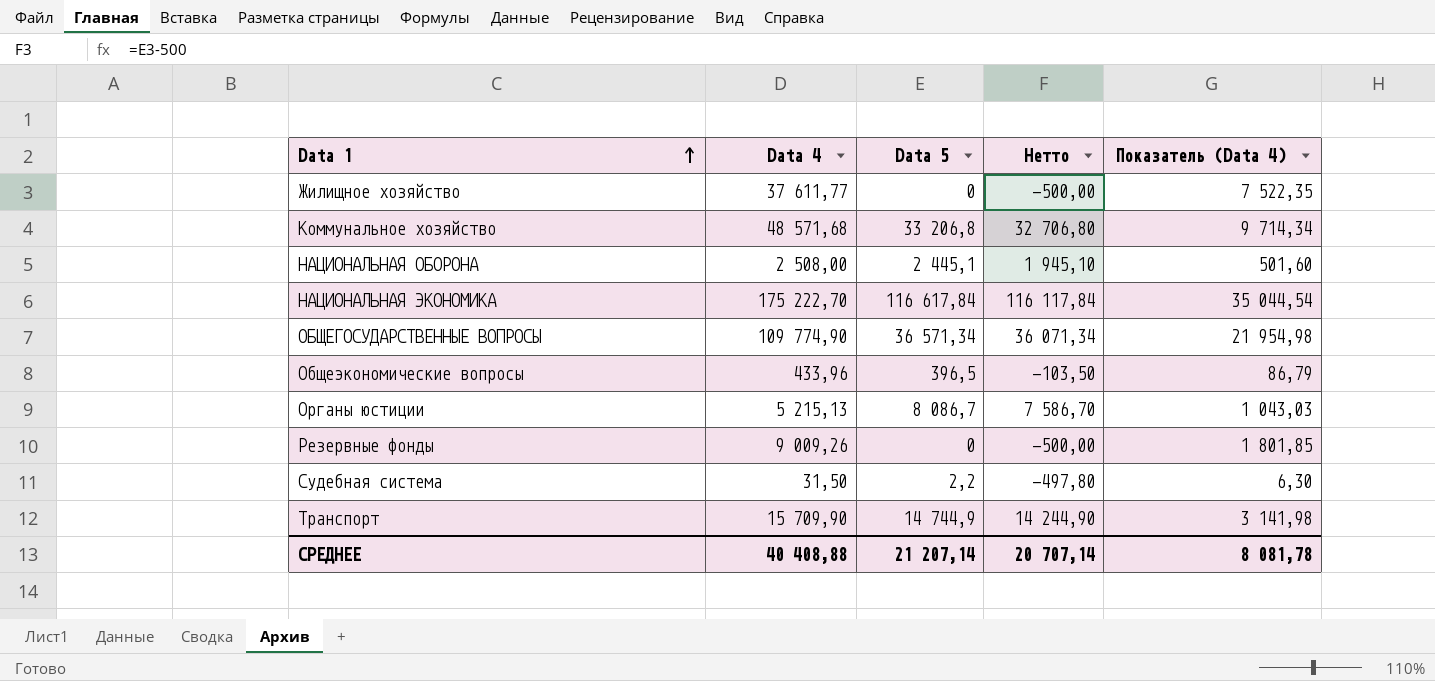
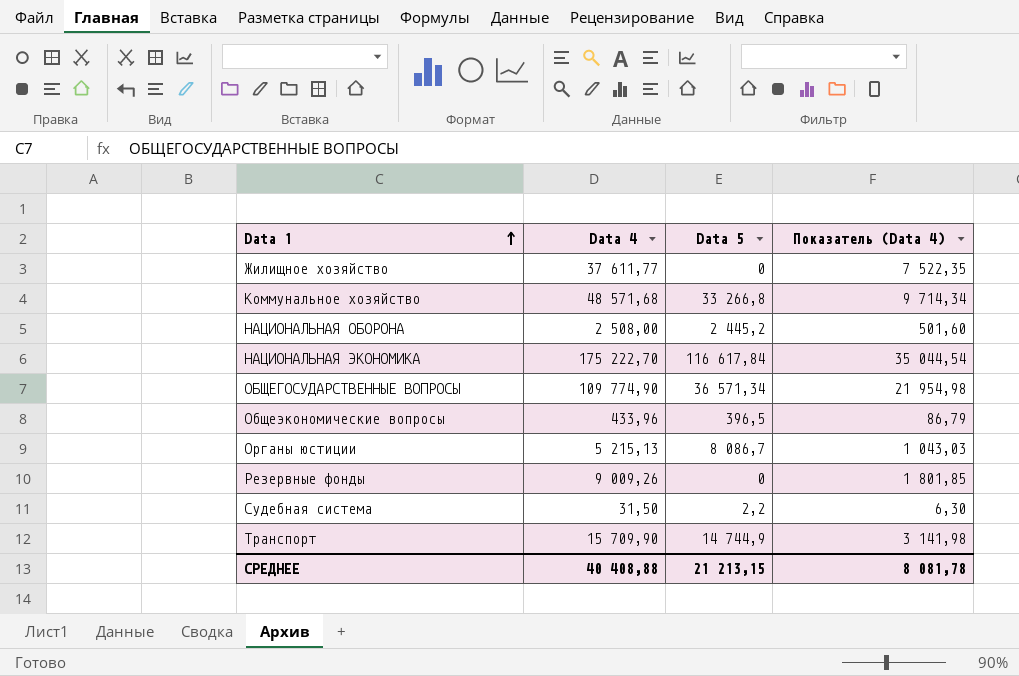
column Нетто | formula: [Data 5] - 500 -> none
Коммунальное хозяйство | Data 5: 33 206,8 -> 33 266,8
НАЦИОНАЛЬНАЯ ОБОРОНА | Data 5: 2 445,1 -> 2 445,2
СРЕДНЕЕ | Data 5: 21 207,14 -> 21 213,15

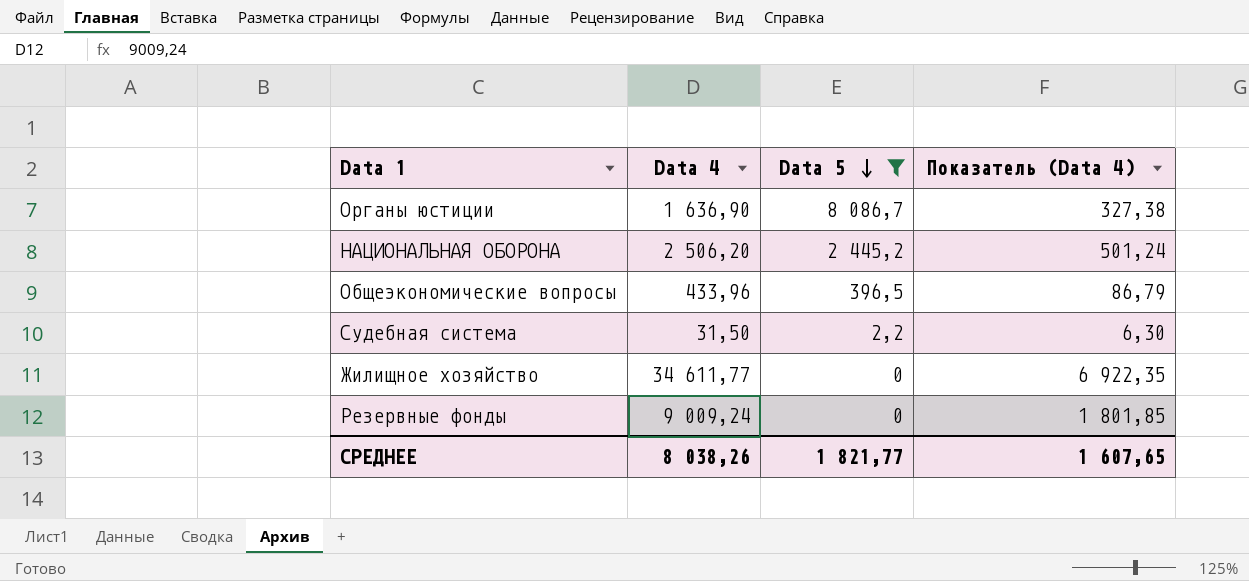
filter: none -> Data 5 <= 8 086,7
row order: Data 1 ascending -> Data 5 descending
Органы юстиции | Data 4: 5 215,13 -> 1 636,90
Органы юстиции | Показатель (Data 4): 1 043,03 -> 327,38
НАЦИОНАЛЬНАЯ ОБОРОНА | Data 4: 2 508,00 -> 2 506,20
НАЦИОНАЛЬНАЯ ОБОРОНА | Показатель (Data 4): 501,60 -> 501,24
Жилищное хозяйство | Data 4: 37 611,77 -> 34 611,77
Жилищное хозяйство | Показатель (Data 4): 7 522,35 -> 6 922,35
Резервные фонды | Data 4: 9 009,26 -> 9 009,24
СРЕДНЕЕ | Data 4: 40 408,88 -> 8 038,26
СРЕДНЕЕ | Data 5: 21 213,15 -> 1 821,77
СРЕДНЕЕ | Показатель (Data 4): 8 081,78 -> 1 607,65

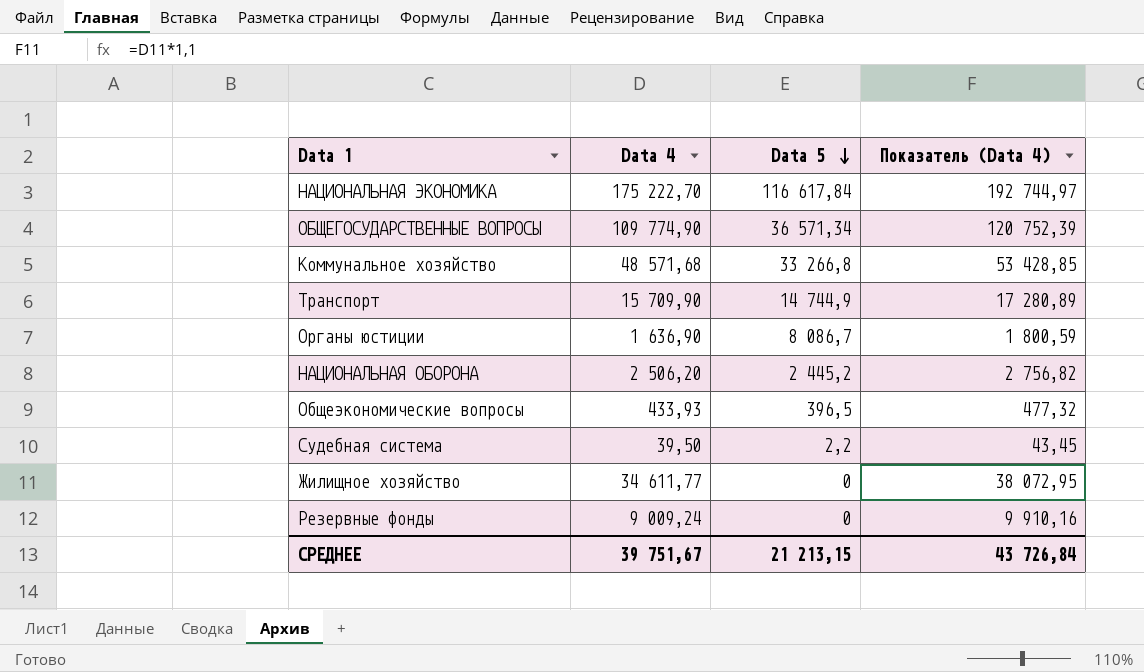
filter: Data 5 <= 8 086,7 -> none
column Показатель (Data 4) | formula: [Data 4] * 0,2 -> [Data 4] * 1,1
Общеэкономические вопросы | Data 4: 433,96 -> 433,93
Судебная система | Data 4: 31,50 -> 39,50
СРЕДНЕЕ | Data 4: 8 038,26 -> 39 751,67
СРЕДНЕЕ | Data 5: 1 821,77 -> 21 213,15
СРЕДНЕЕ | Показатель (Data 4): 1 607,65 -> 43 726,84

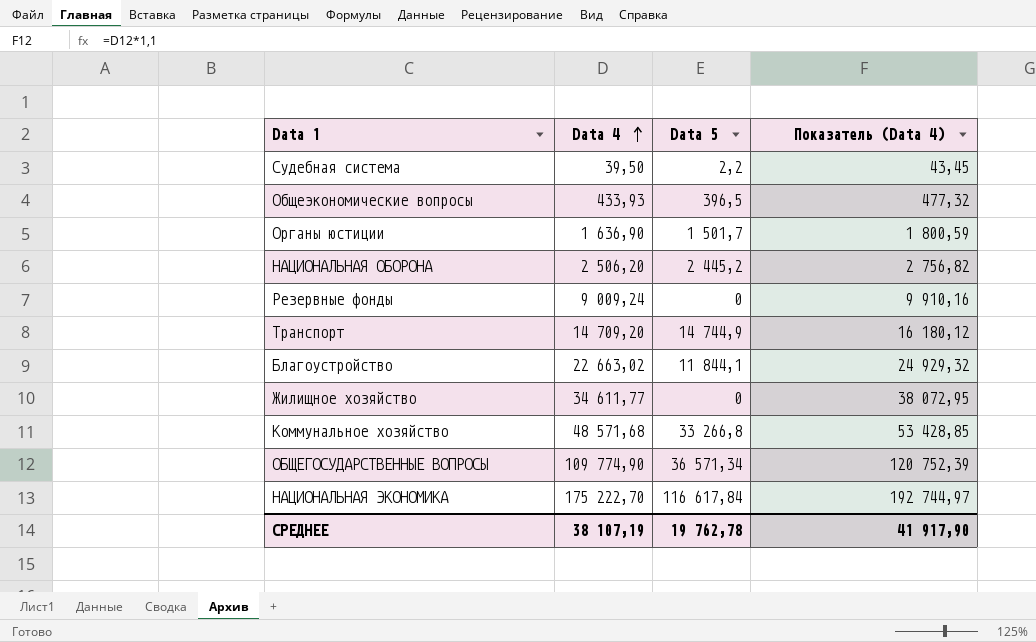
row order: Data 5 descending -> Data 4 ascending
Органы юстиции | Data 5: 8 086,7 -> 1 501,7
Транспорт | Data 4: 15 709,90 -> 14 709,20
Транспорт | Показатель (Data 4): 17 280,89 -> 16 180,12
row Благоустройство: none -> 22 663,02 | 11 844,1 | 24 929,32
СРЕДНЕЕ | Data 4: 39 751,67 -> 38 107,19
СРЕДНЕЕ | Data 5: 21 213,15 -> 19 762,78
СРЕДНЕЕ | Показатель (Data 4): 43 726,84 -> 41 917,90

